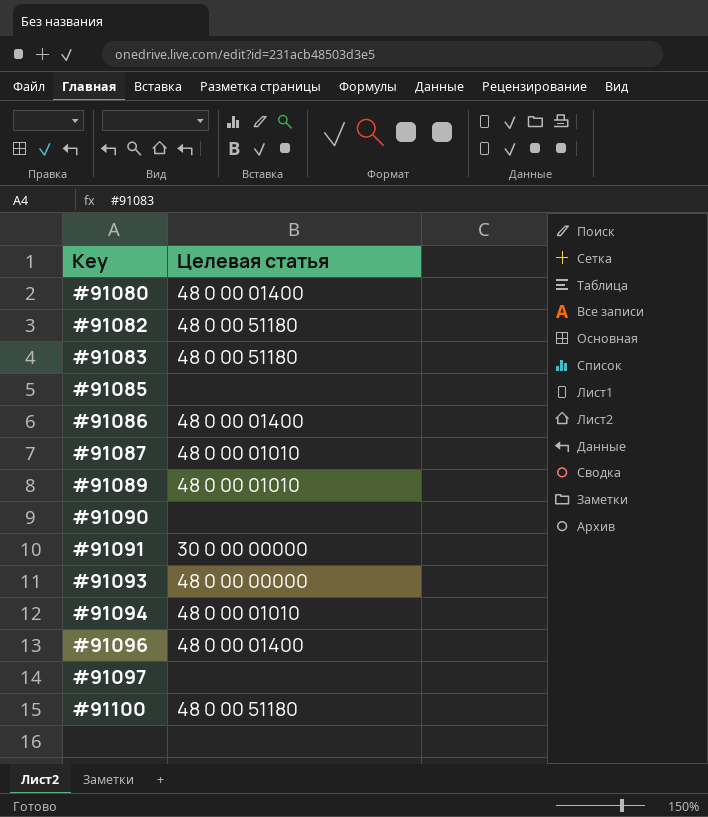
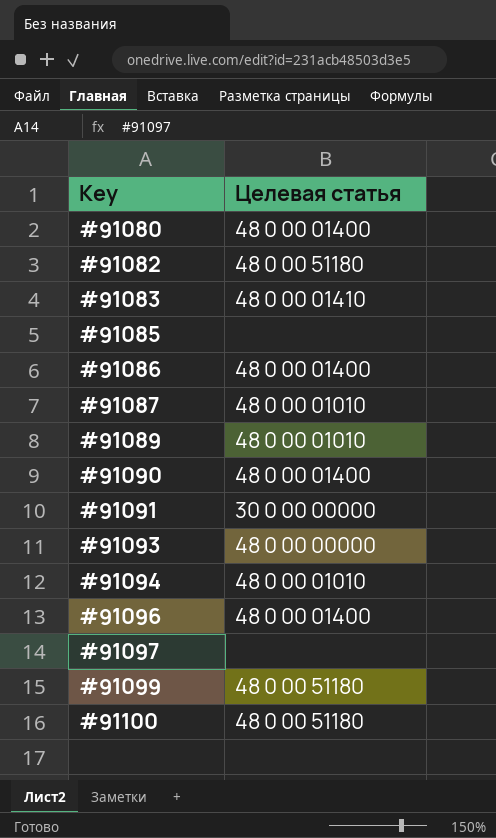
#91083 | Целевая статья: 48 0 00 51180 -> 48 0 00 01410
#91090 | Целевая статья: none -> 48 0 00 01400
row #91099: none -> 48 0 00 51180

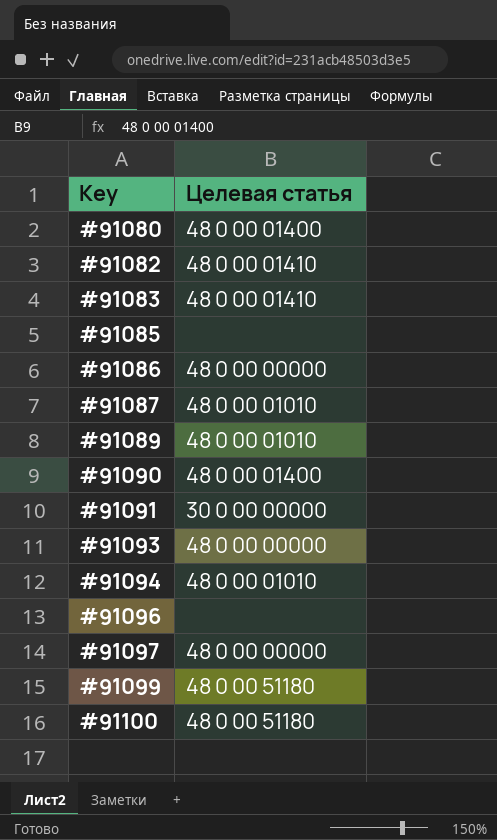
#91082 | Целевая статья: 48 0 00 51180 -> 48 0 00 01410
#91086 | Целевая статья: 48 0 00 01400 -> 48 0 00 00000
#91096 | Целевая статья: 48 0 00 01400 -> none
#91097 | Целевая статья: none -> 48 0 00 00000

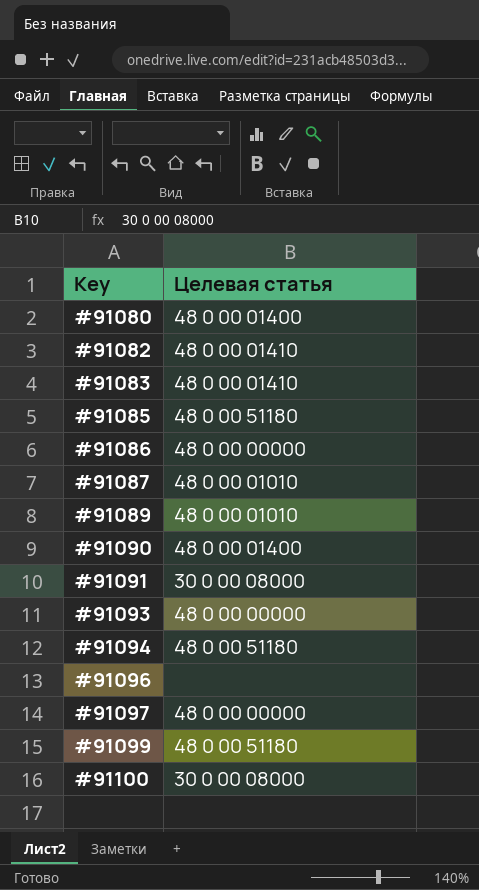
#91085 | Целевая статья: none -> 48 0 00 51180
#91091 | Целевая статья: 30 0 00 00000 -> 30 0 00 08000
#91094 | Целевая статья: 48 0 00 01010 -> 48 0 00 51180
#91100 | Целевая статья: 48 0 00 51180 -> 30 0 00 08000

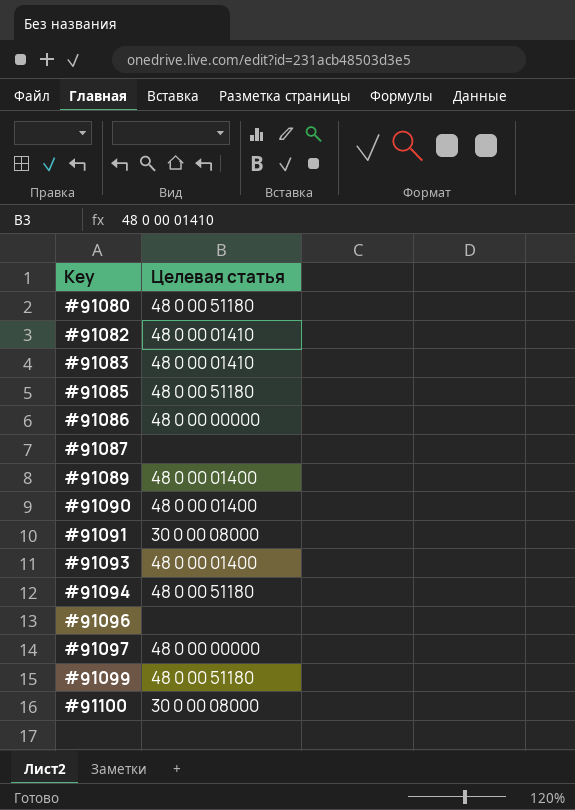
#91080 | Целевая статья: 48 0 00 01400 -> 48 0 00 51180
#91087 | Целевая статья: 48 0 00 01010 -> none
#91089 | Целевая статья: 48 0 00 01010 -> 48 0 00 01400
#91093 | Целевая статья: 48 0 00 00000 -> 48 0 00 01400

